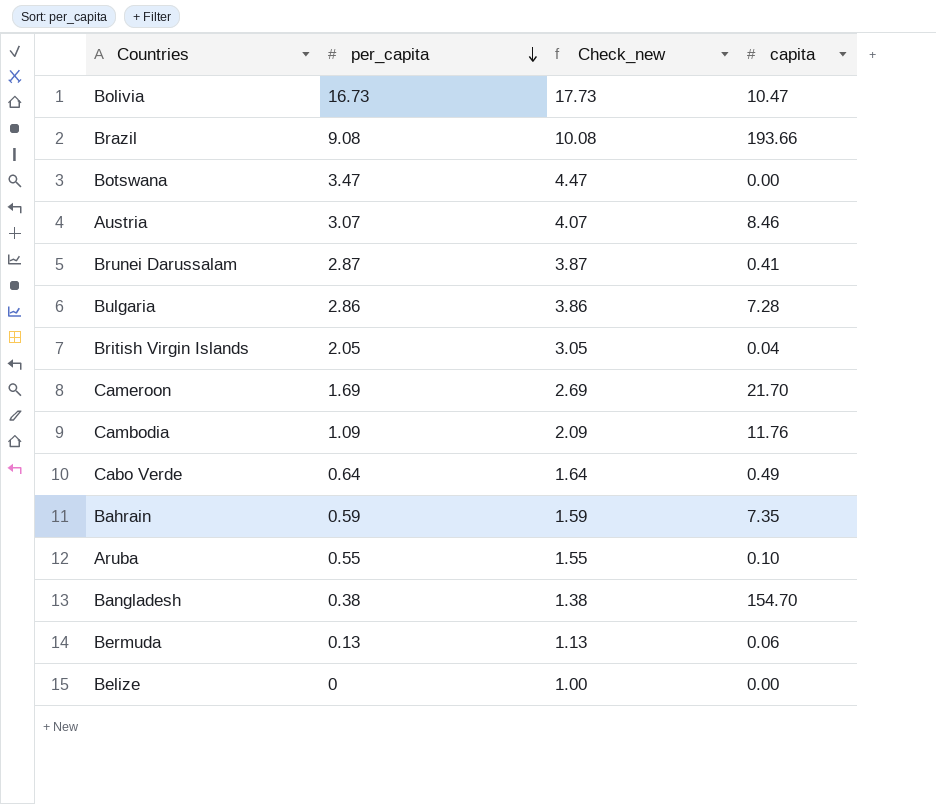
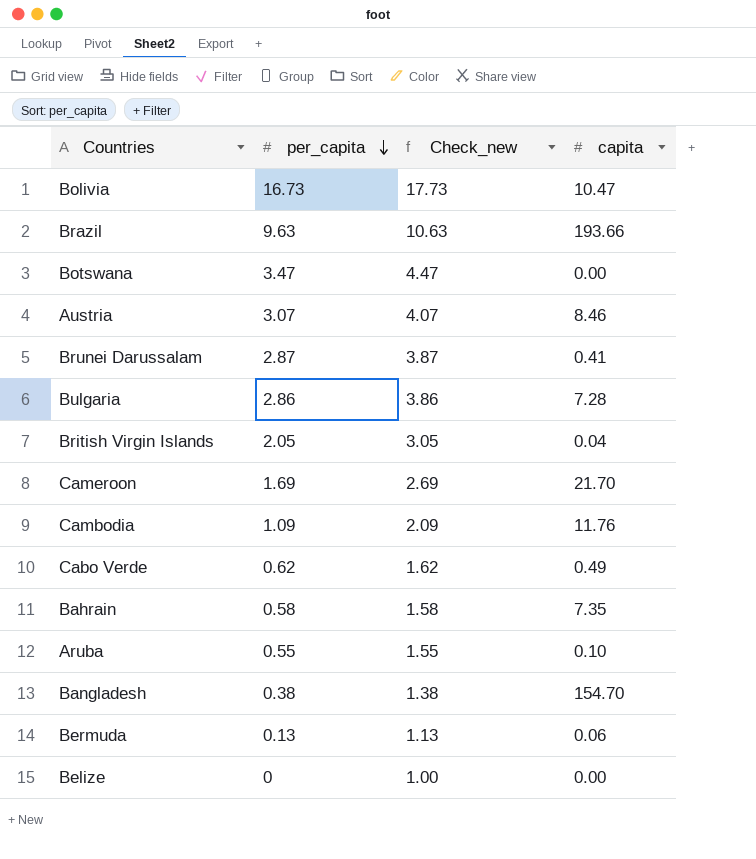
Brazil | per_capita: 9.08 -> 9.63
Brazil | Check_new: 10.08 -> 10.63
Cabo Verde | per_capita: 0.64 -> 0.62
Cabo Verde | Check_new: 1.64 -> 1.62
Bahrain | per_capita: 0.59 -> 0.58
Bahrain | Check_new: 1.59 -> 1.58

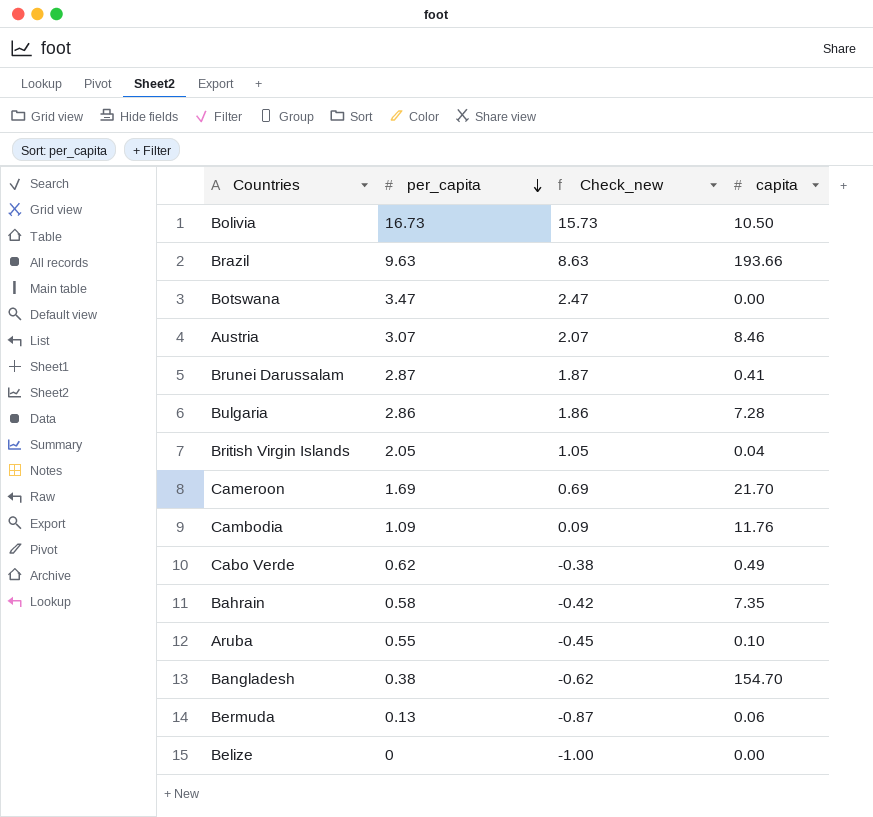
column Check_new | formula: [per_capita] + 1 -> [per_capita] - 1
Bolivia | capita: 10.47 -> 10.50

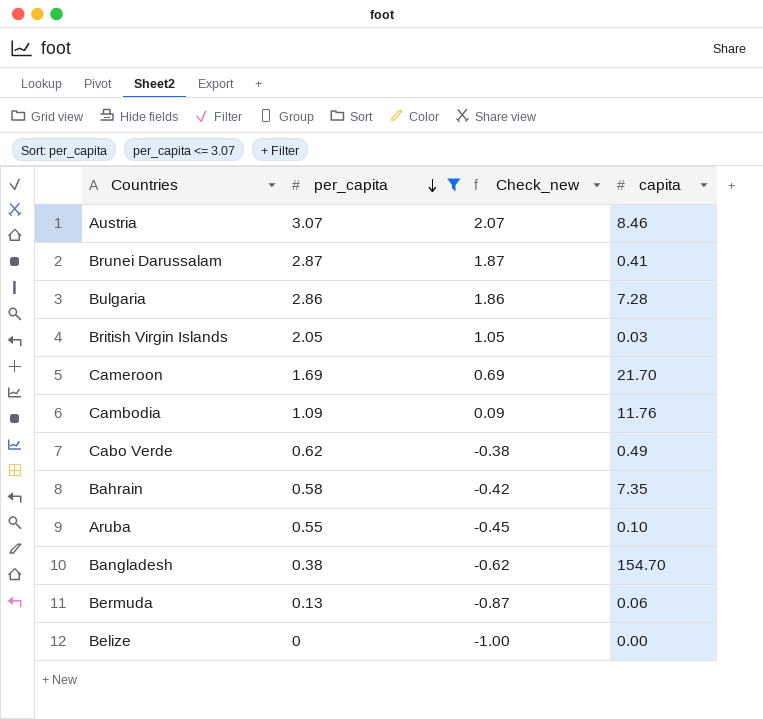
filter: none -> per_capita <= 3.07
British Virgin Islands | capita: 0.04 -> 0.03

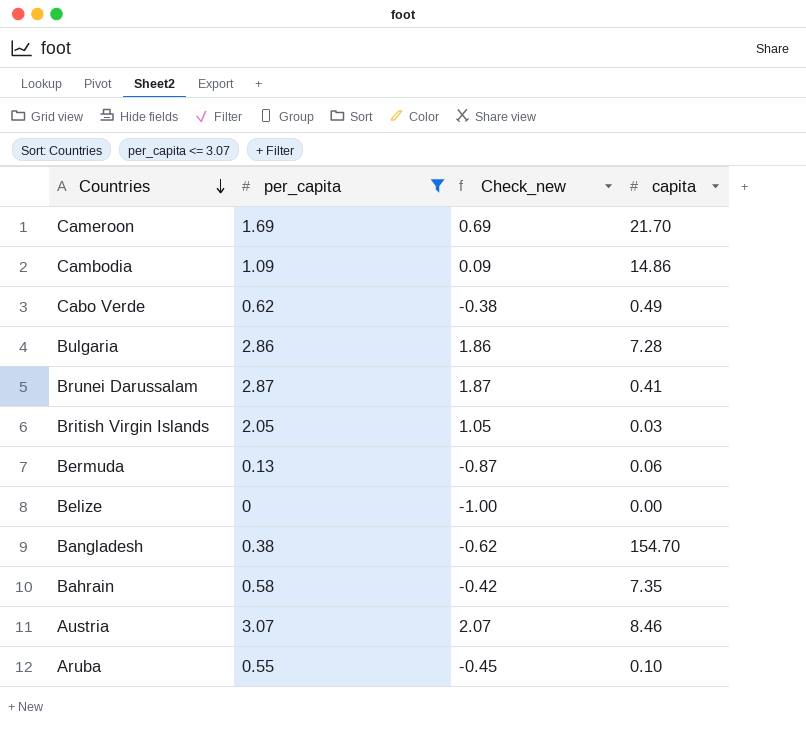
row order: per_capita descending -> Countries descending
Cambodia | capita: 11.76 -> 14.86

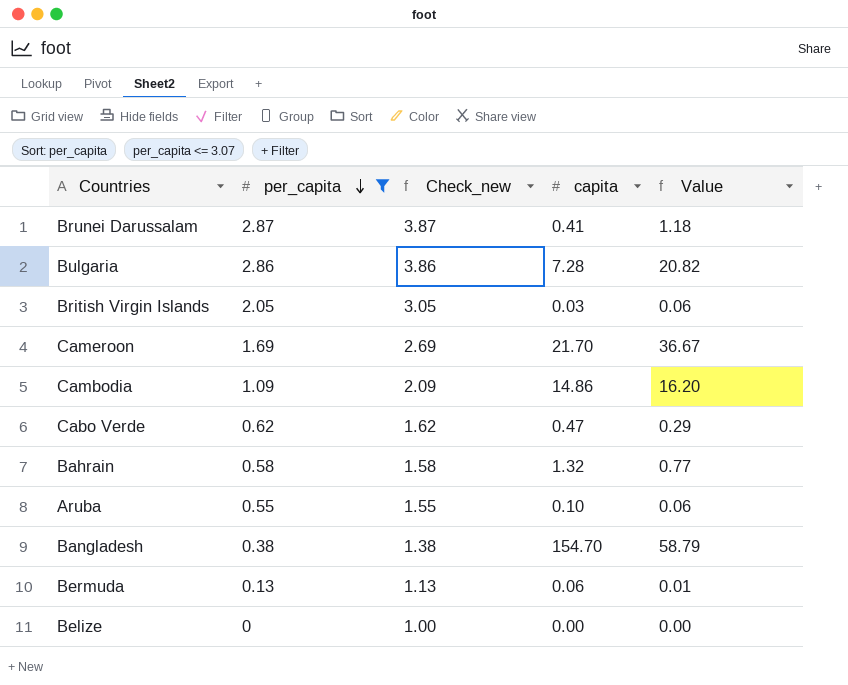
row order: Countries descending -> per_capita descending
column Check_new | formula: [per_capita] - 1 -> [per_capita] + 1
column Value | formula: none -> [per_capita] * [capita]
row Austria: 3.07 | 2.07 | 8.46 -> none
Cabo Verde | capita: 0.49 -> 0.47
Bahrain | capita: 7.35 -> 1.32

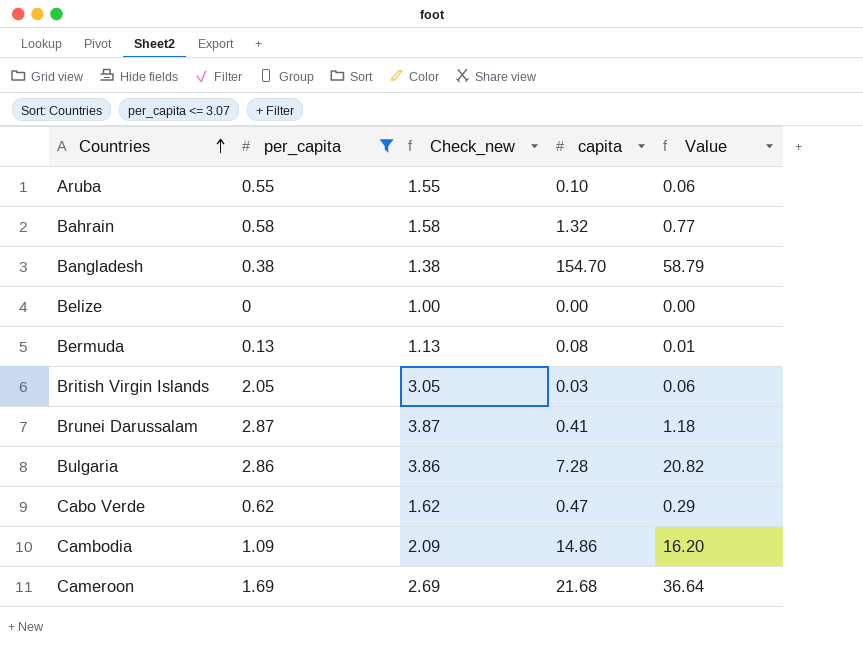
row order: per_capita descending -> Countries ascending
Bermuda | capita: 0.06 -> 0.08
Cameroon | capita: 21.70 -> 21.68
Cameroon | Value: 36.67 -> 36.64

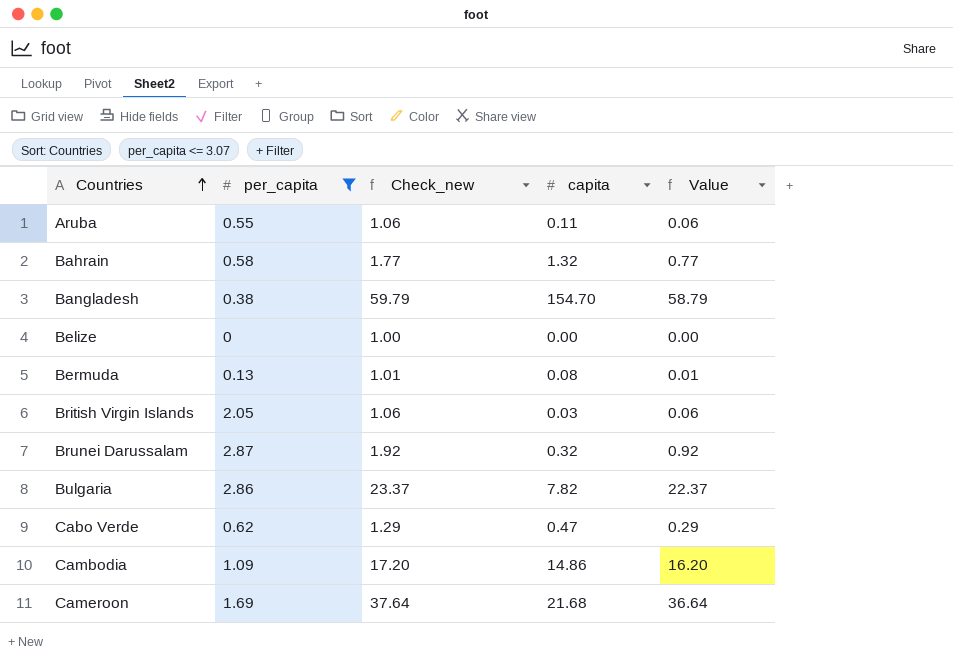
column Check_new | formula: [per_capita] + 1 -> [Value] + 1
Aruba | capita: 0.10 -> 0.11
Brunei Darussalam | capita: 0.41 -> 0.32
Brunei Darussalam | Value: 1.18 -> 0.92
Bulgaria | capita: 7.28 -> 7.82
Bulgaria | Value: 20.82 -> 22.37

